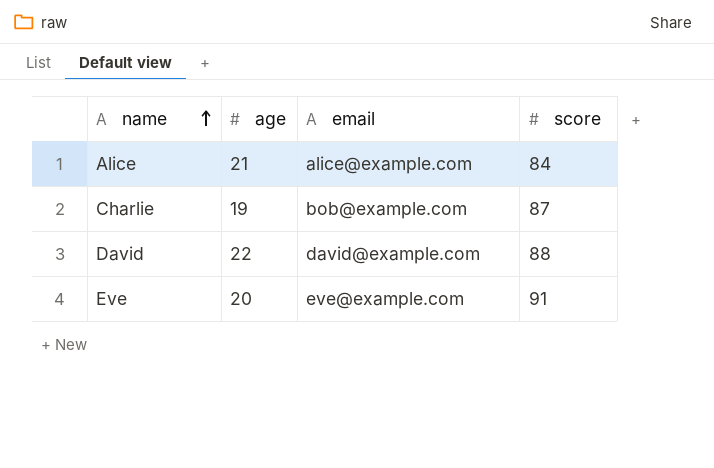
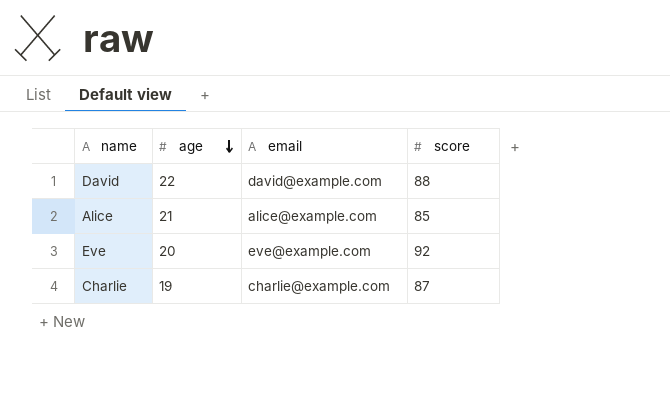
row order: name ascending -> age descending
Alice | score: 84 -> 85
Eve | score: 91 -> 92
Charlie | email: bob@example.com -> charlie@example.com

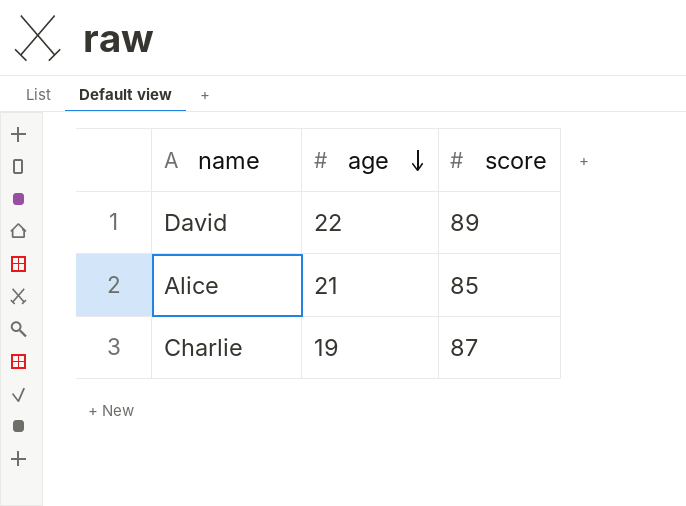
column email | position: 3 -> none
row Eve: 20 | eve@example.com | 92 -> none
David | score: 88 -> 89

